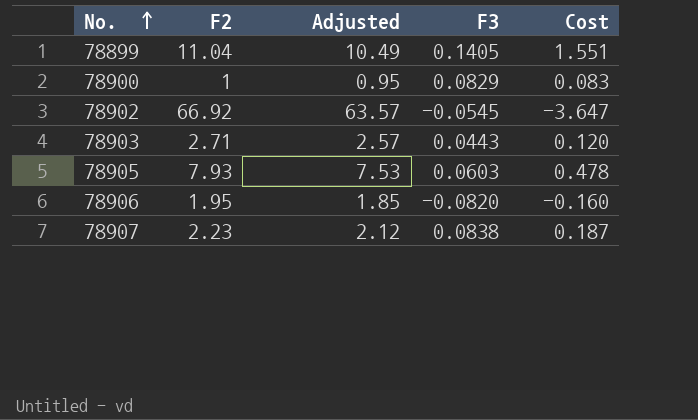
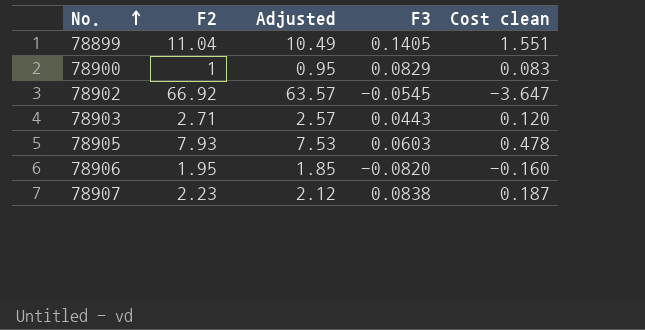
column name: Cost -> Cost clean

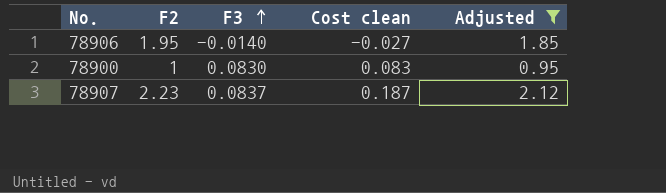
filter: none -> Adjusted <= 2.12
row order: No. ascending -> F3 ascending
column Adjusted | position: 3 -> 5
78906 | F3: -0.0820 -> -0.0140
78906 | Cost clean: -0.160 -> -0.027
78900 | F3: 0.0829 -> 0.0830
78907 | F3: 0.0838 -> 0.0837

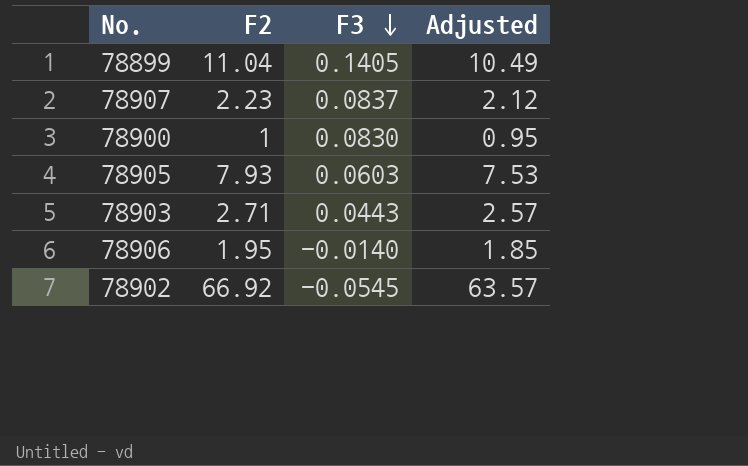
filter: Adjusted <= 2.12 -> none
row order: F3 ascending -> F3 descending
column Cost clean | formula: [F2] * [F3] -> none

